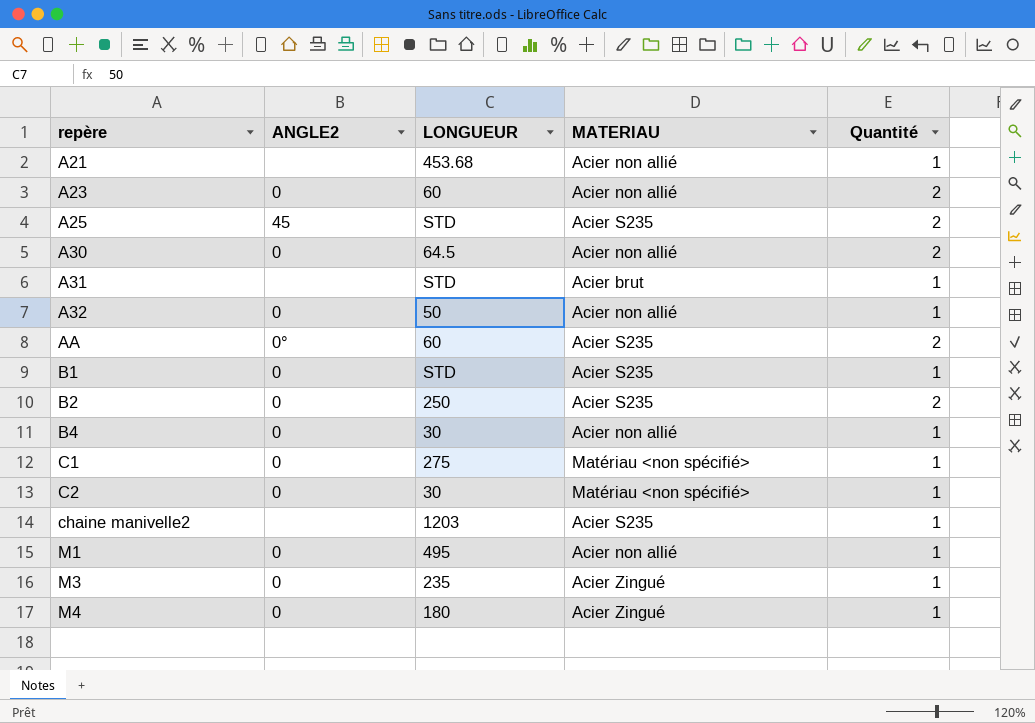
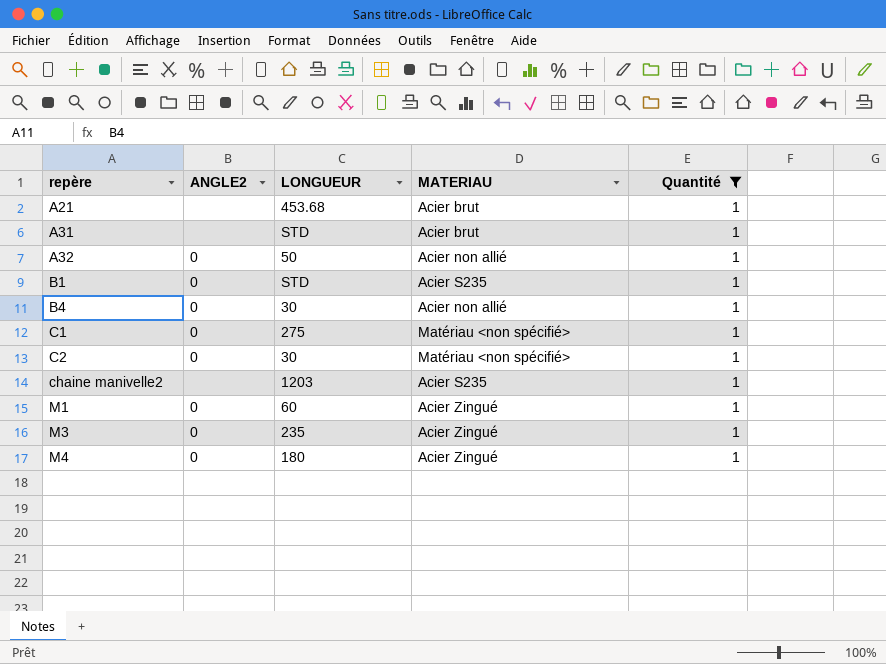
filter: none -> Quantité = 1
A21 | MATERIAU: Acier non allié -> Acier brut
M1 | LONGUEUR: 495 -> 60
M1 | MATERIAU: Acier non allié -> Acier Zingué

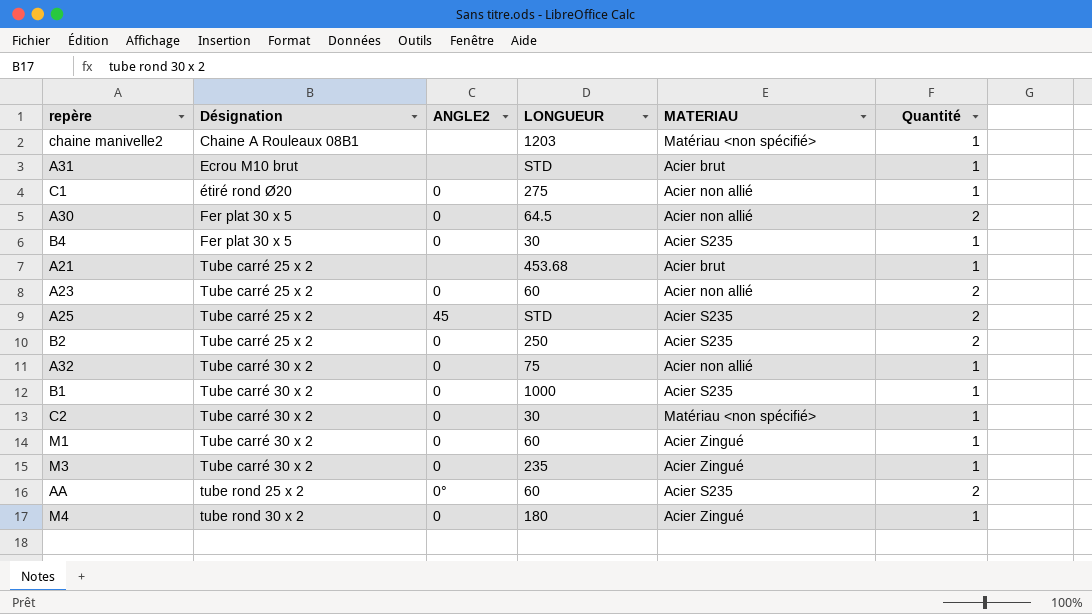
filter: Quantité = 1 -> none
row order: repère ascending -> Désignation ascending
column Désignation | position: none -> 2
chaine manivelle2 | MATERIAU: Acier S235 -> Matériau <non spécifié>
C1 | MATERIAU: Matériau <non spécifié> -> Acier non allié
B4 | MATERIAU: Acier non allié -> Acier S235
A32 | LONGUEUR: 50 -> 75
B1 | LONGUEUR: STD -> 1000

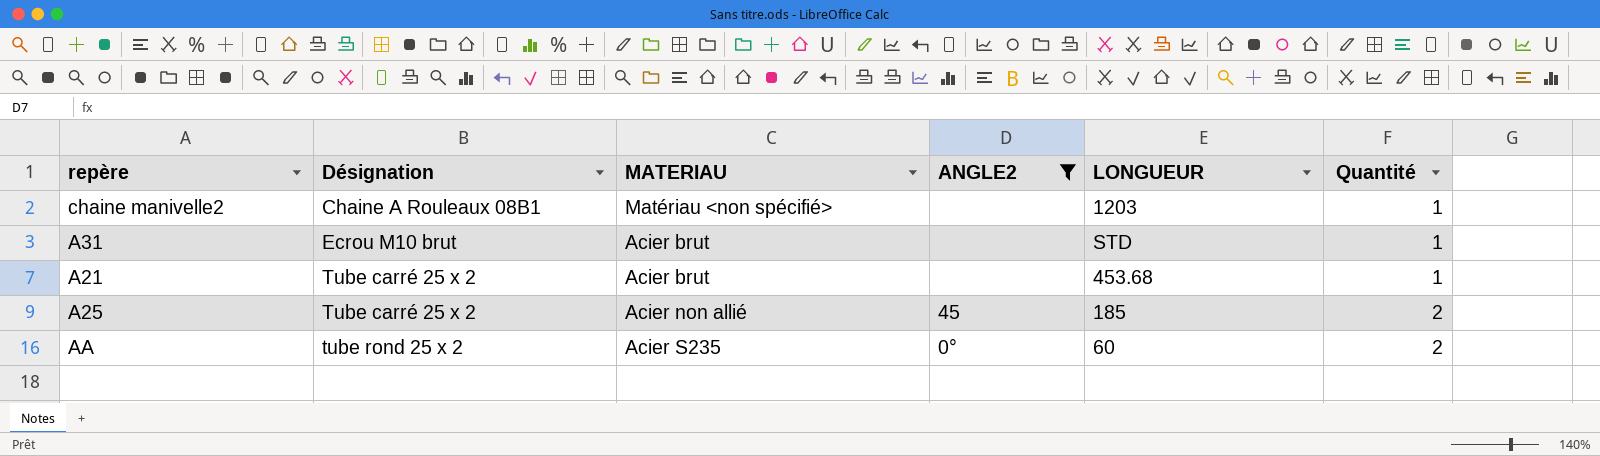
filter: none -> ANGLE2 != 0
column MATERIAU | position: 5 -> 3
A25 | MATERIAU: Acier S235 -> Acier non allié
A25 | LONGUEUR: STD -> 185

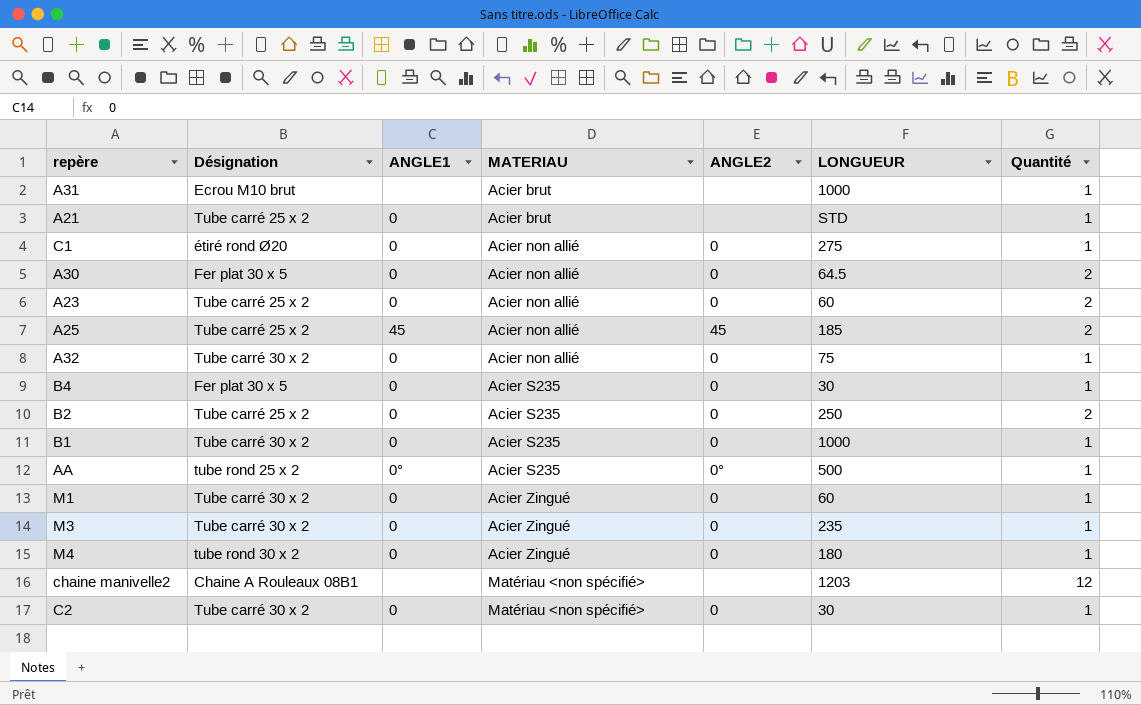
filter: ANGLE2 != 0 -> none
row order: Désignation ascending -> MATERIAU ascending
column ANGLE1 | position: none -> 3
A31 | LONGUEUR: STD -> 1000
A21 | LONGUEUR: 453.68 -> STD
AA | LONGUEUR: 60 -> 500
AA | Quantité: 2 -> 1
chaine manivelle2 | Quantité: 1 -> 12

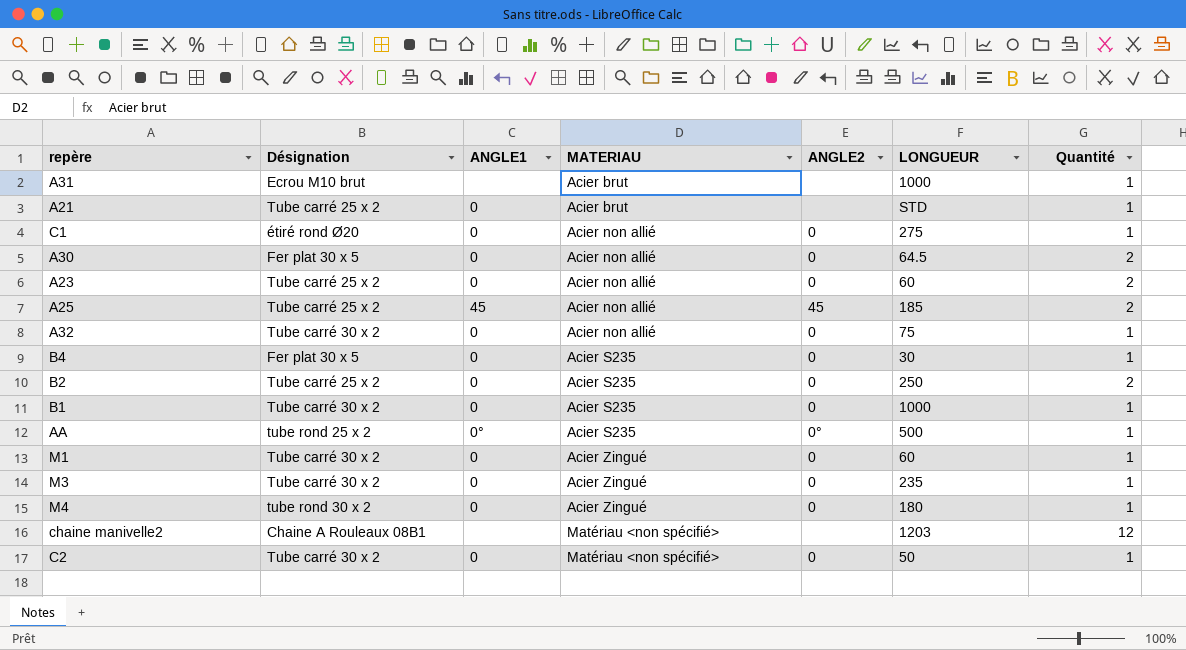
C2 | LONGUEUR: 30 -> 50

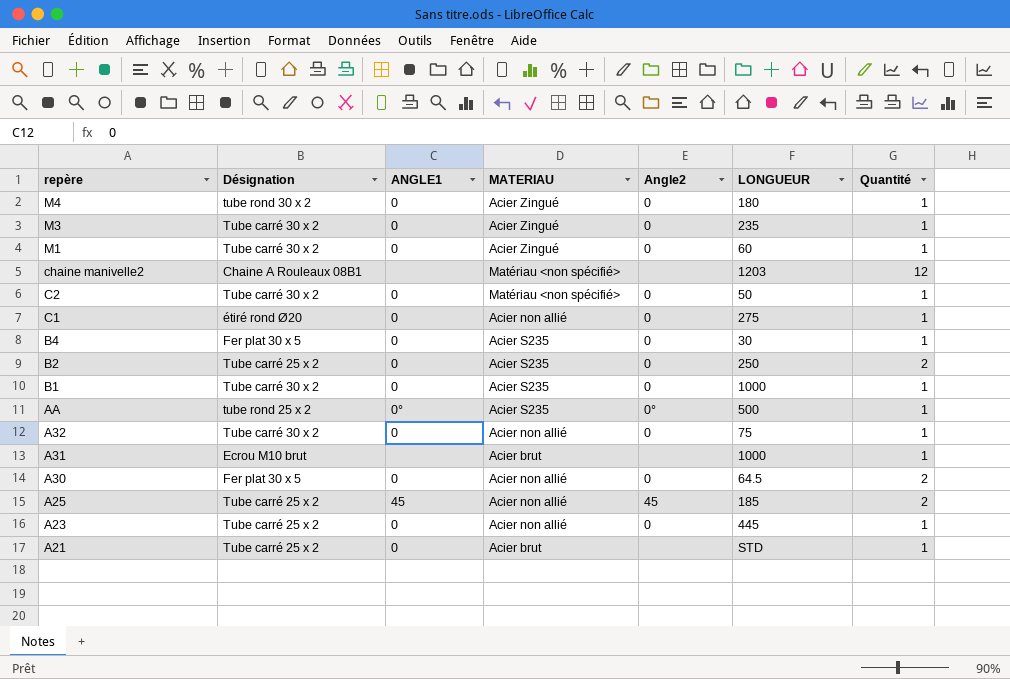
row order: MATERIAU ascending -> repère descending
column name: ANGLE2 -> Angle2
A23 | LONGUEUR: 60 -> 445
A23 | Quantité: 2 -> 1

